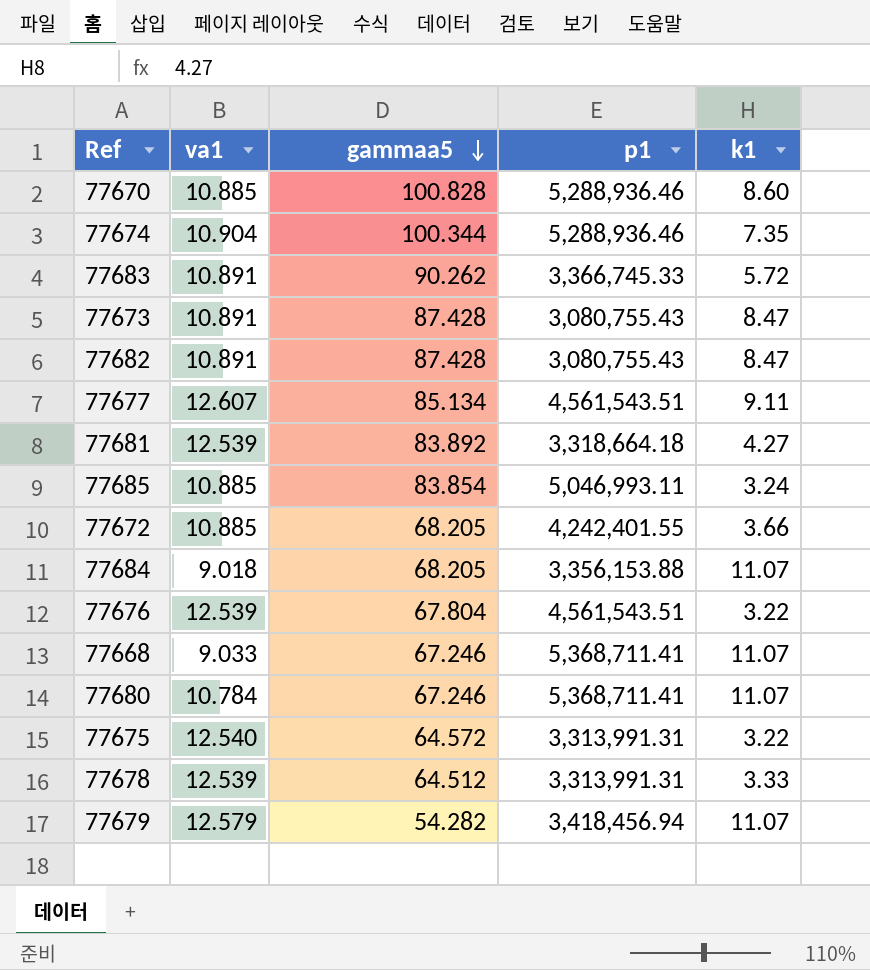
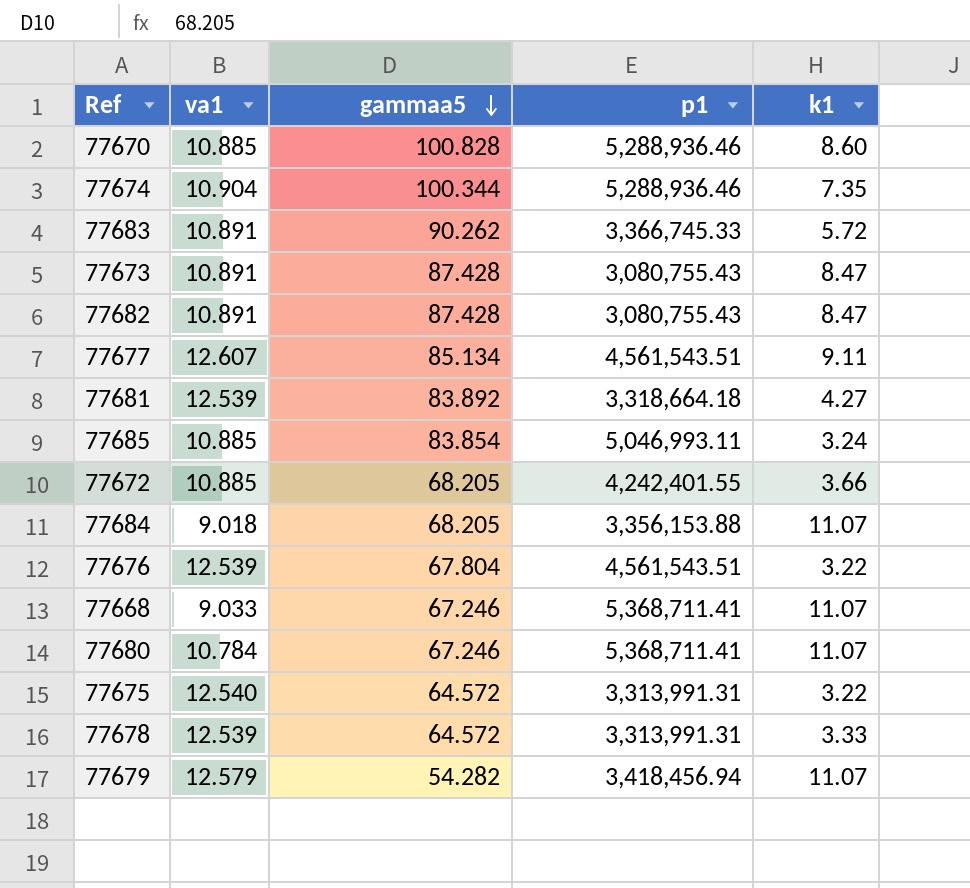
77678 | gammaa5: 64.512 -> 64.572

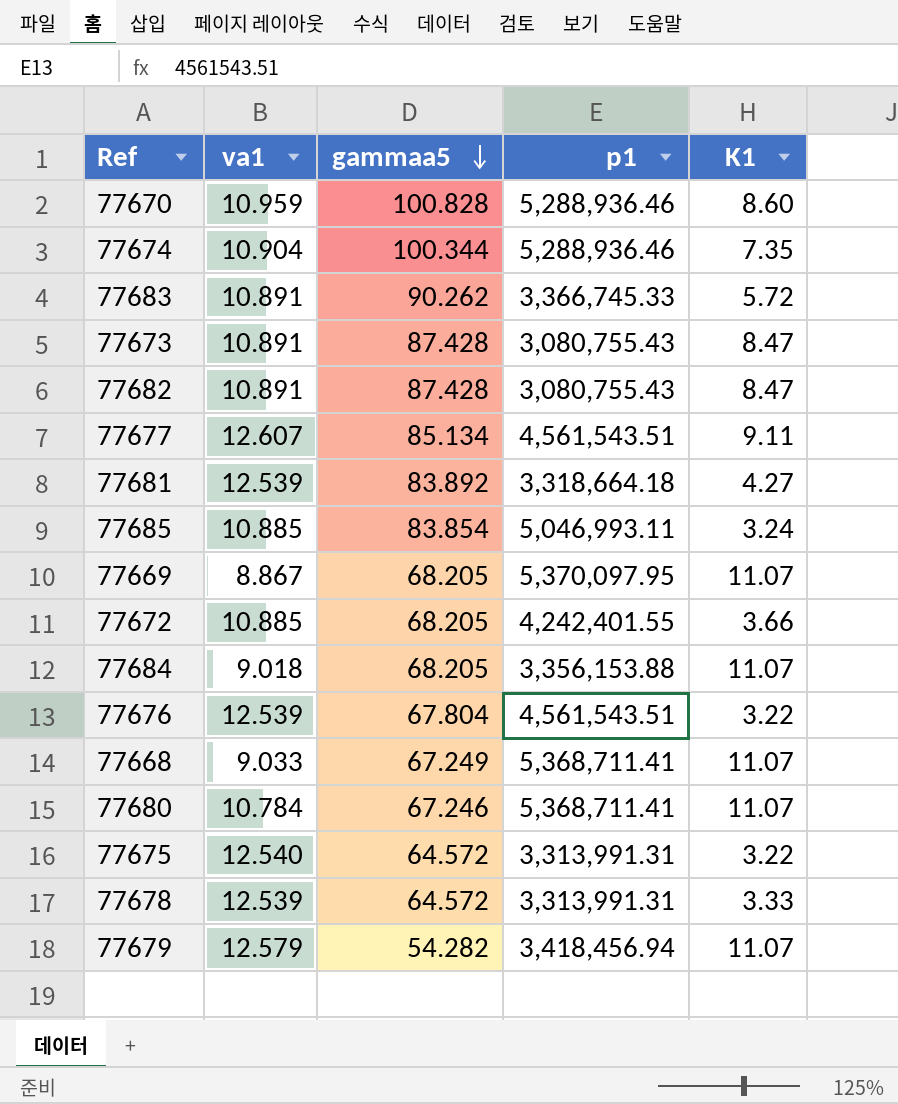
column name: k1 -> K1
77670 | va1: 10.885 -> 10.959
row 77669: none -> 8.867 | 68.205 | 5,370,097.95 | 11.07
77668 | gammaa5: 67.246 -> 67.249

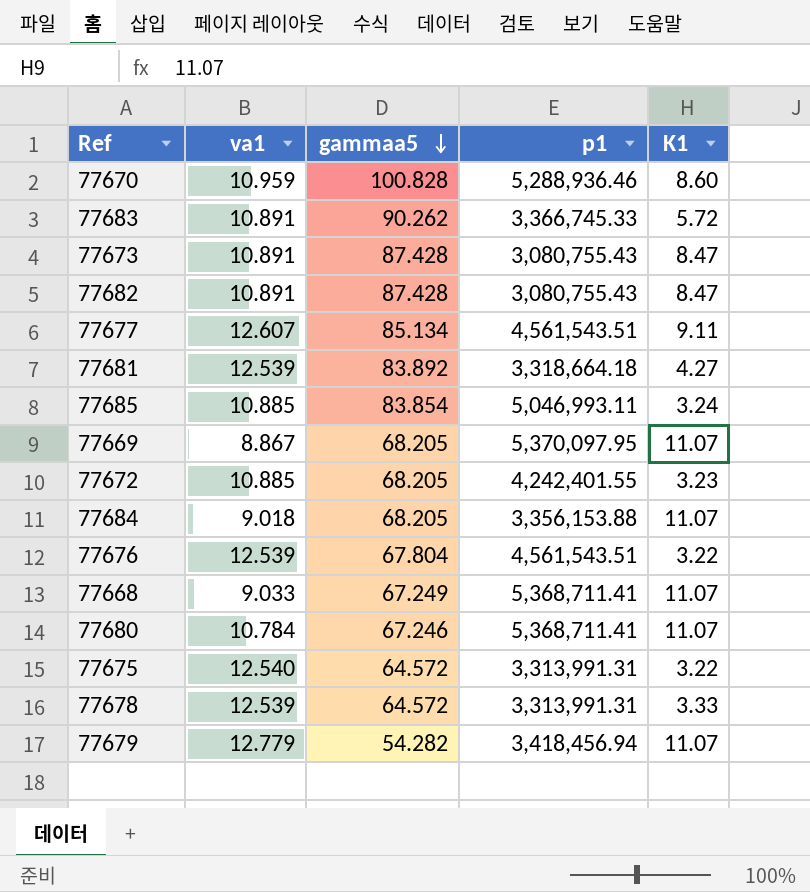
row 77674: 10.904 | 100.344 | 5,288,936.46 | 7.35 -> none
77672 | K1: 3.66 -> 3.23
77679 | va1: 12.579 -> 12.779

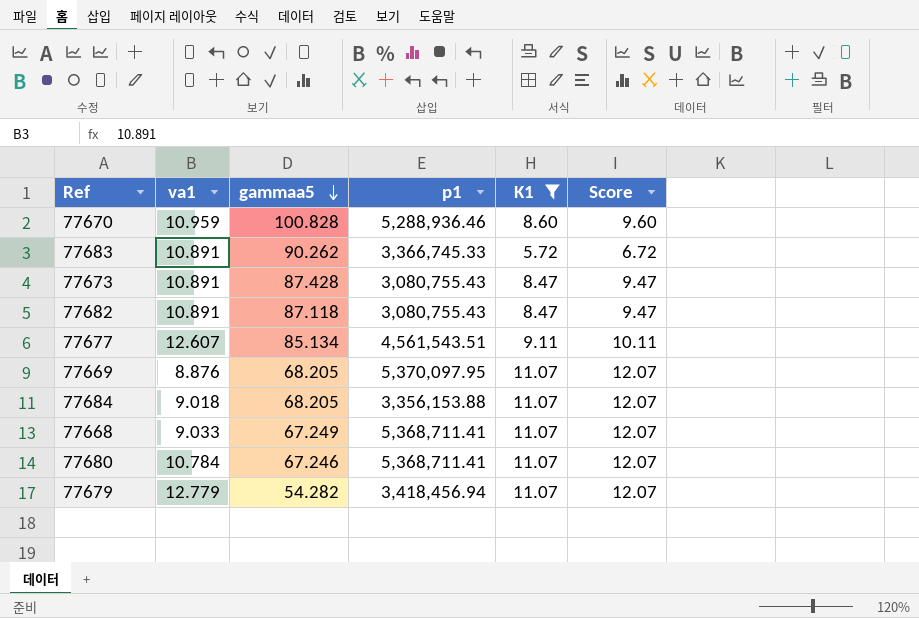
filter: none -> K1 >= 5.72
column Score | formula: none -> [K1] + 1
77682 | gammaa5: 87.428 -> 87.118
77669 | va1: 8.867 -> 8.876

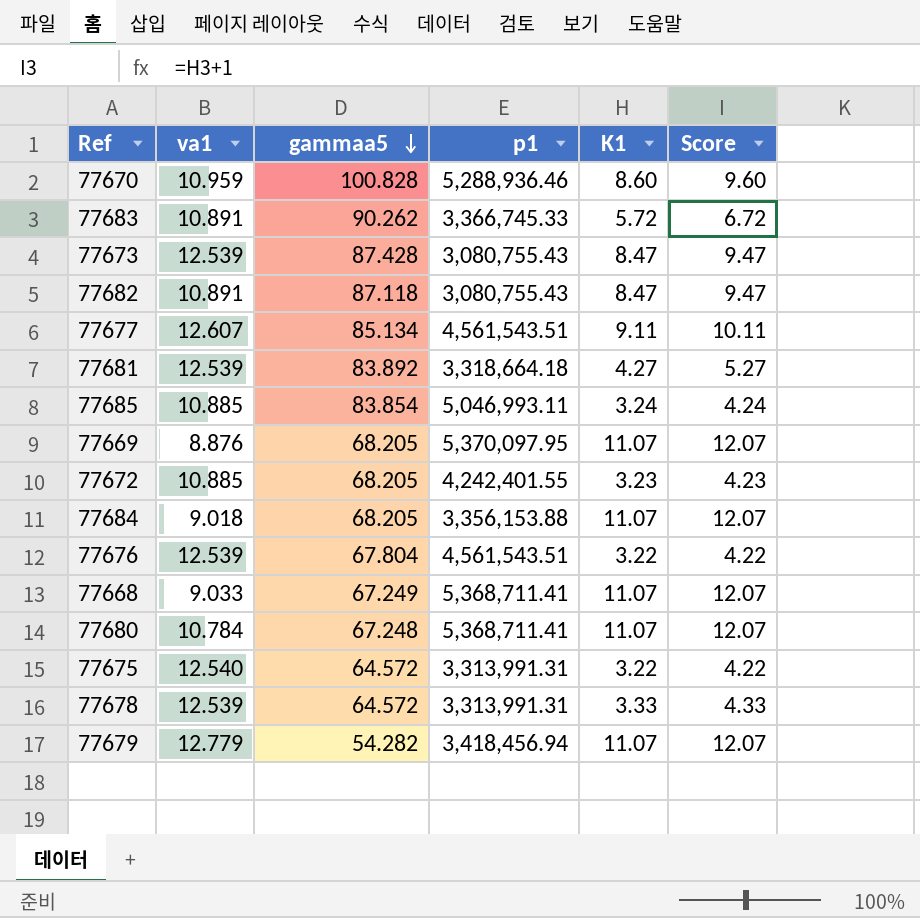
filter: K1 >= 5.72 -> none
77673 | va1: 10.891 -> 12.539
77680 | gammaa5: 67.246 -> 67.248

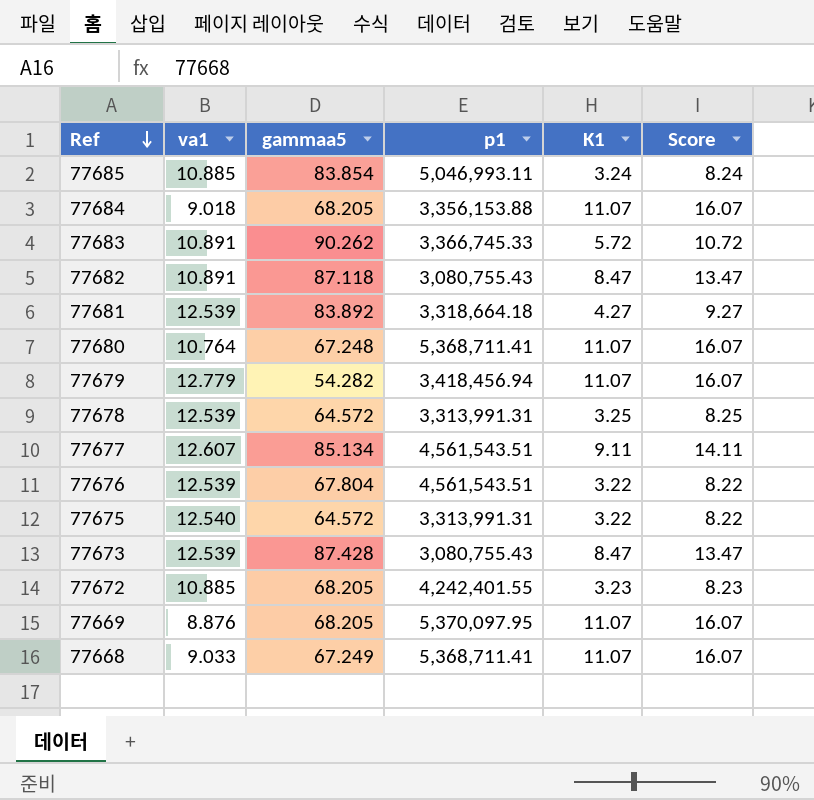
row order: gammaa5 descending -> Ref descending
column Score | formula: [K1] + 1 -> [K1] + 5
row 77670: 10.959 | 100.828 | 5,288,936.46 | 8.60 | 9.60 -> none
77680 | va1: 10.784 -> 10.764
77678 | K1: 3.33 -> 3.25

